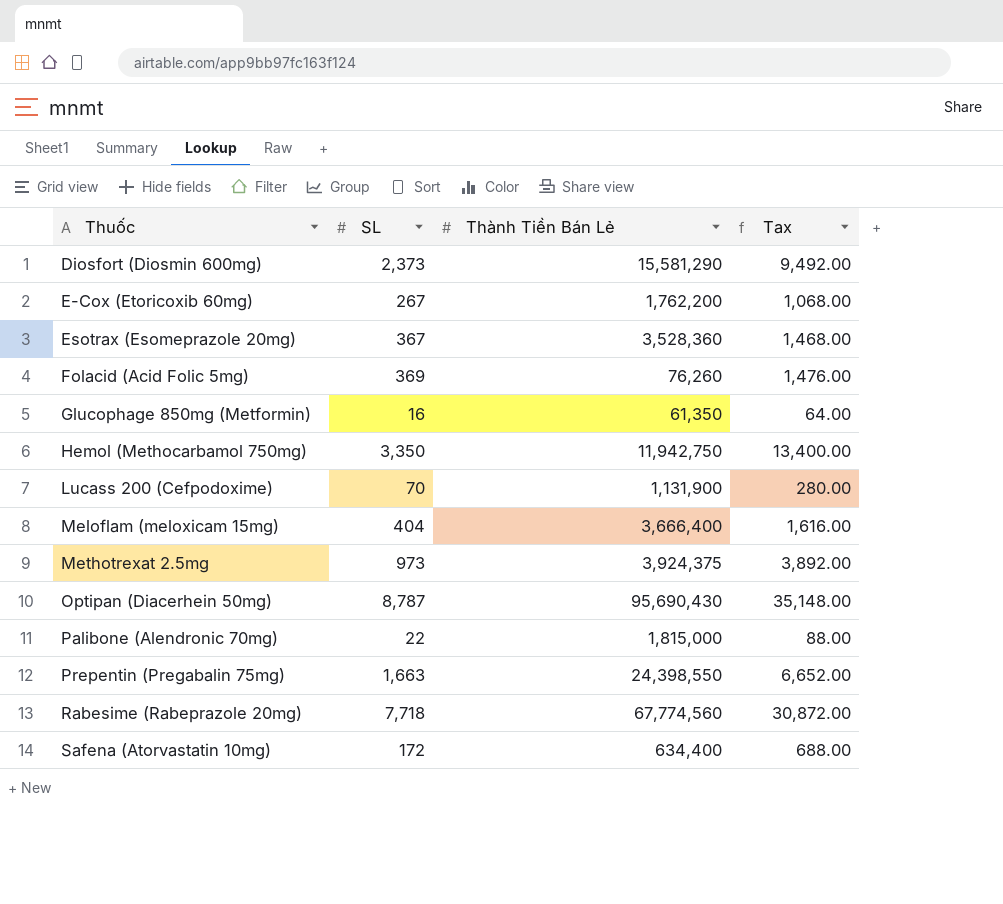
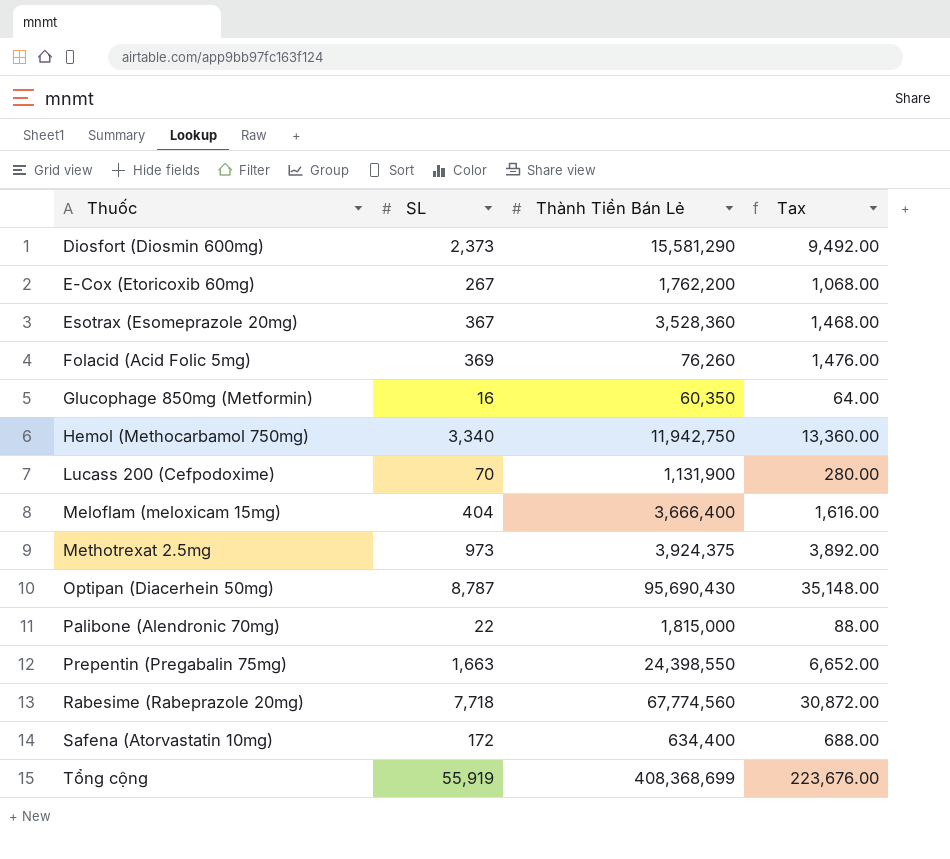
Glucophage 850mg (Metformin) | Thành Tiền Bán Lẻ: 61,350 -> 60,350
Hemol (Methocarbamol 750mg) | SL: 3,350 -> 3,340
Hemol (Methocarbamol 750mg) | Tax: 13,400.00 -> 13,360.00
row Tổng cộng: none -> 55,919 | 408,368,699 | 223,676.00

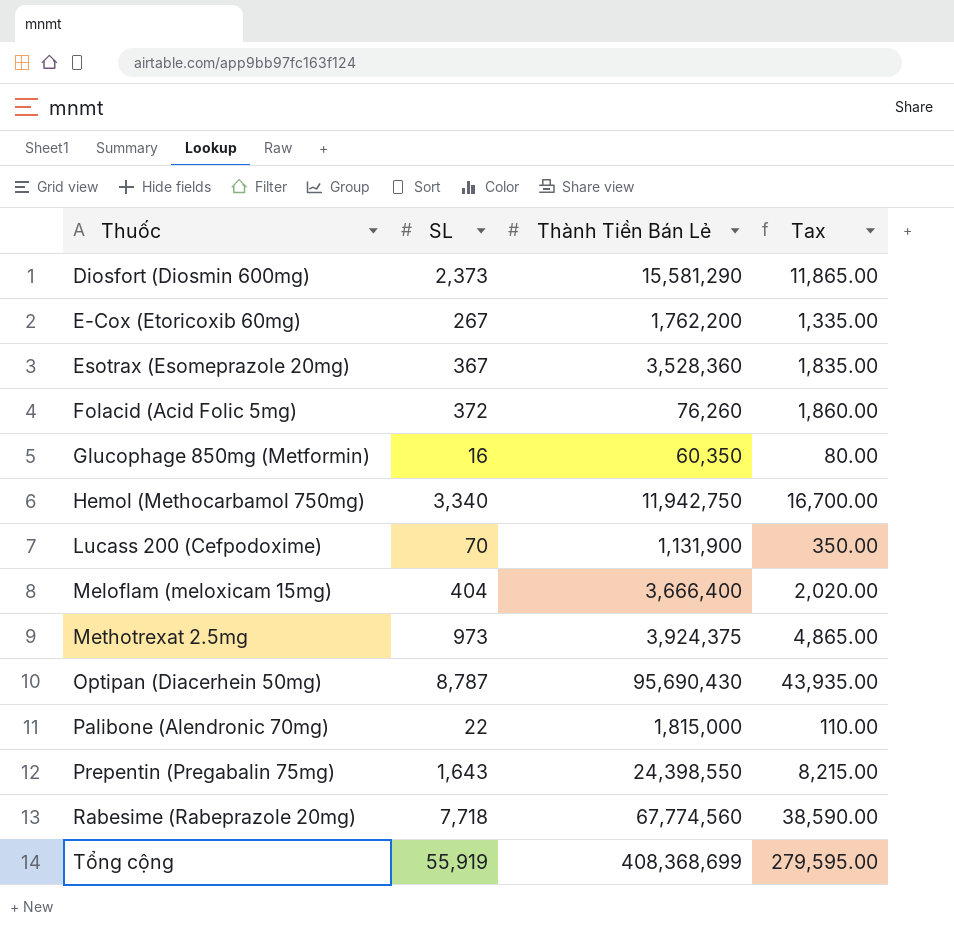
column Tax | formula: [SL] * 4 -> [SL] * 5
row Safena (Atorvastatin 10mg): 172 | 634,400 | 688.00 -> none
Folacid (Acid Folic 5mg) | SL: 369 -> 372
Prepentin (Pregabalin 75mg) | SL: 1,663 -> 1,643

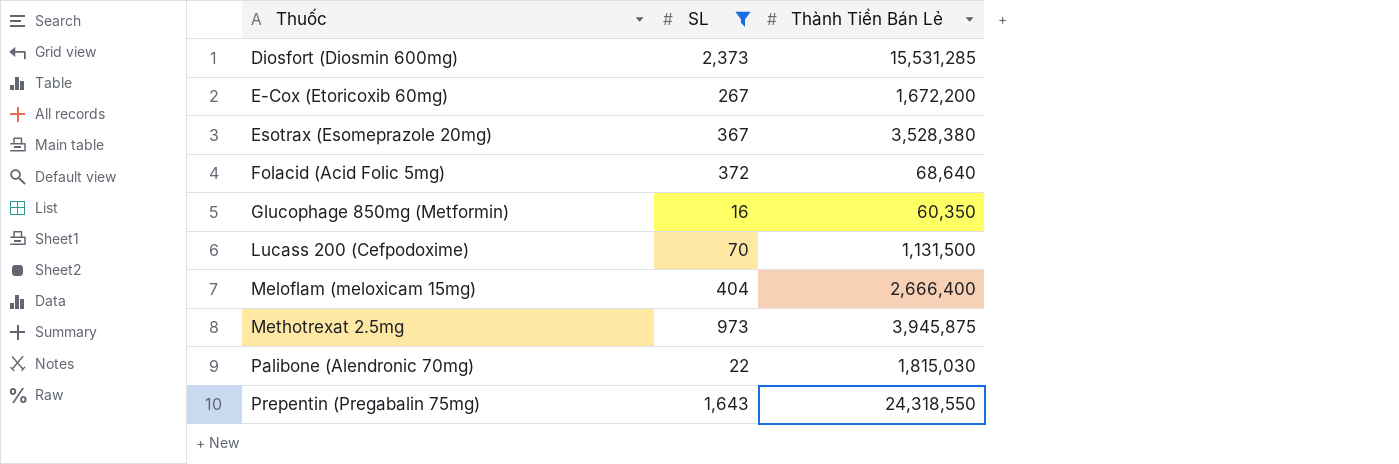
filter: none -> SL <= 2,373
column Tax | formula: [SL] * 5 -> none
Diosfort (Diosmin 600mg) | Thành Tiền Bán Lẻ: 15,581,290 -> 15,531,285
E-Cox (Etoricoxib 60mg) | Thành Tiền Bán Lẻ: 1,762,200 -> 1,672,200
Esotrax (Esomeprazole 20mg) | Thành Tiền Bán Lẻ: 3,528,360 -> 3,528,380
Folacid (Acid Folic 5mg) | Thành Tiền Bán Lẻ: 76,260 -> 68,640
Lucass 200 (Cefpodoxime) | Thành Tiền Bán Lẻ: 1,131,900 -> 1,131,500
Meloflam (meloxicam 15mg) | Thành Tiền Bán Lẻ: 3,666,400 -> 2,666,400
Methotrexat 2.5mg | Thành Tiền Bán Lẻ: 3,924,375 -> 3,945,875
Palibone (Alendronic 70mg) | Thành Tiền Bán Lẻ: 1,815,000 -> 1,815,030
Prepentin (Pregabalin 75mg) | Thành Tiền Bán Lẻ: 24,398,550 -> 24,318,550

